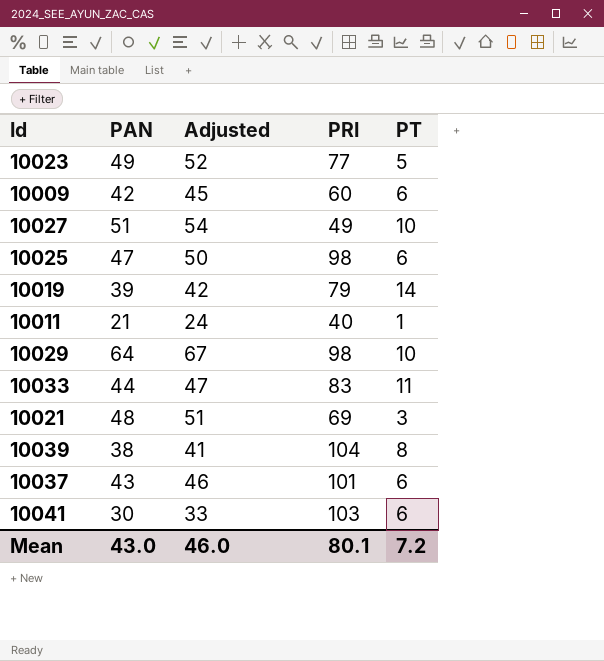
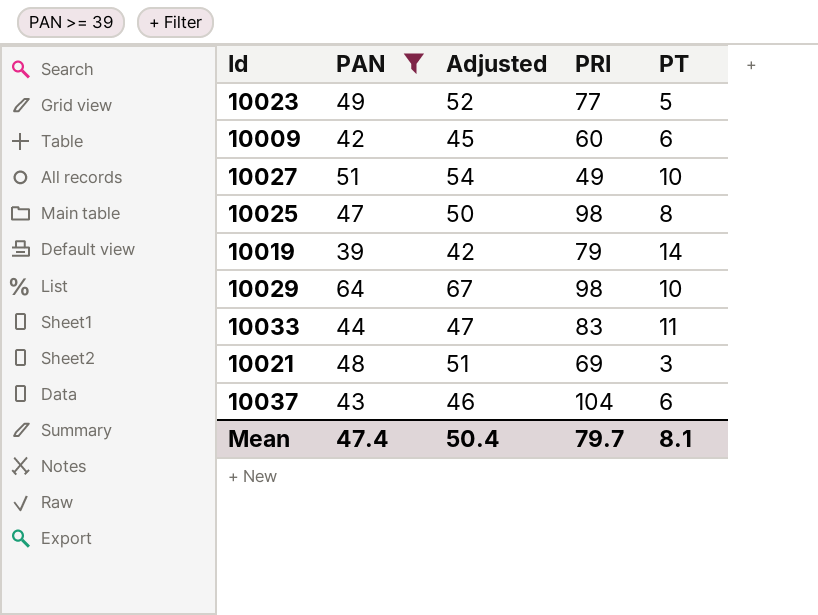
filter: none -> PAN >= 39
10025 | PT: 6 -> 8
10037 | PRI: 101 -> 104
Mean | PAN: 43.0 -> 47.4
Mean | Adjusted: 46.0 -> 50.4
Mean | PRI: 80.1 -> 79.7
Mean | PT: 7.2 -> 8.1

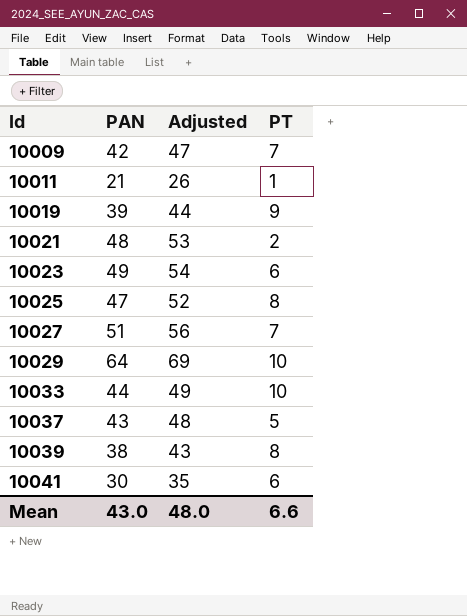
filter: PAN >= 39 -> none
row order: none -> Id ascending
column PRI | position: 4 -> none
column Adjusted | formula: [PAN] + 3 -> [PAN] + 5
10009 | PT: 6 -> 7
10019 | PT: 14 -> 9
10021 | PT: 3 -> 2
10023 | PT: 5 -> 6
10027 | PT: 10 -> 7
10033 | PT: 11 -> 10
10037 | PT: 6 -> 5
Mean | PAN: 47.4 -> 43.0
Mean | Adjusted: 50.4 -> 48.0
Mean | PT: 8.1 -> 6.6

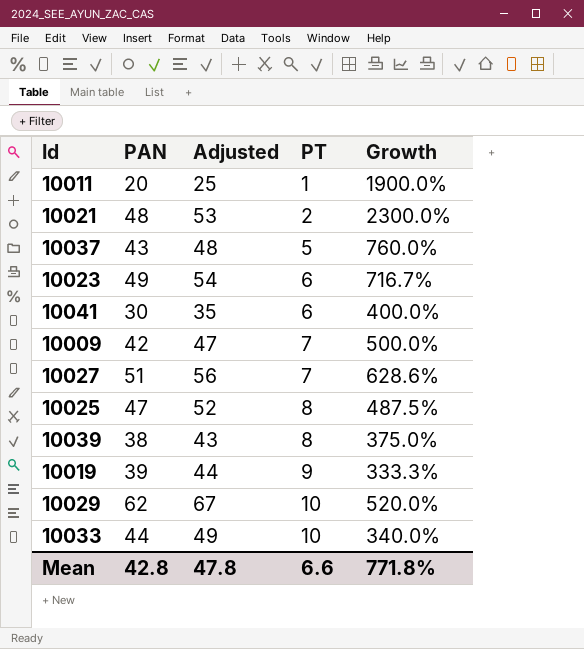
row order: Id ascending -> PT ascending
column Growth | formula: none -> ([PAN] - [PT]) / [PT]
10011 | PAN: 21 -> 20
10011 | Adjusted: 26 -> 25
10029 | PAN: 64 -> 62
10029 | Adjusted: 69 -> 67
Mean | PAN: 43.0 -> 42.8
Mean | Adjusted: 48.0 -> 47.8

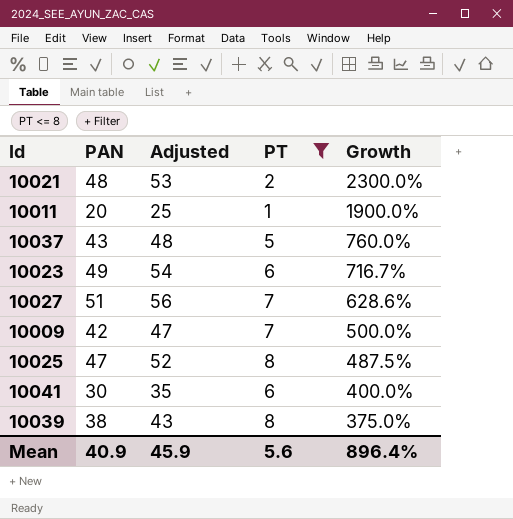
filter: none -> PT <= 8
row order: PT ascending -> Growth descending
Mean | PAN: 42.8 -> 40.9
Mean | Adjusted: 47.8 -> 45.9
Mean | PT: 6.6 -> 5.6
Mean | Growth: 771.8% -> 896.4%

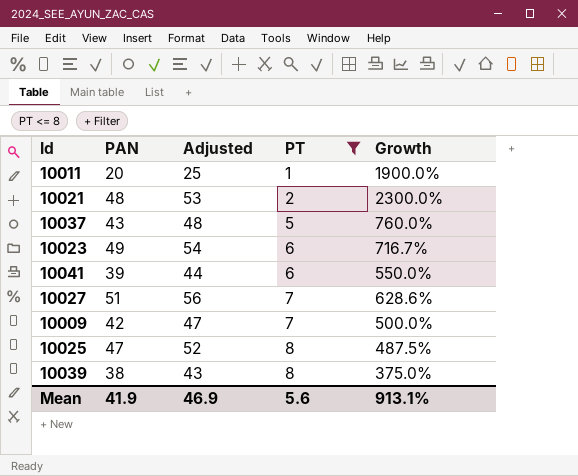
row order: Growth descending -> PT ascending
10041 | PAN: 30 -> 39
10041 | Adjusted: 35 -> 44
10041 | Growth: 400.0% -> 550.0%
Mean | PAN: 40.9 -> 41.9
Mean | Adjusted: 45.9 -> 46.9
Mean | Growth: 896.4% -> 913.1%

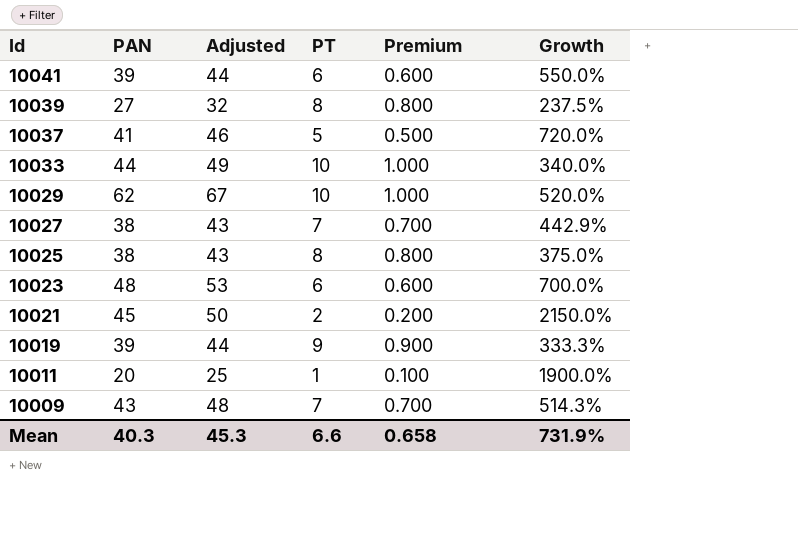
filter: PT <= 8 -> none
row order: PT ascending -> Id descending
column Premium | formula: none -> [PT] * 0.1
10039 | PAN: 38 -> 27
10039 | Adjusted: 43 -> 32
10039 | Growth: 375.0% -> 237.5%
10037 | PAN: 43 -> 41
10037 | Adjusted: 48 -> 46
10037 | Growth: 760.0% -> 720.0%
10027 | PAN: 51 -> 38
10027 | Adjusted: 56 -> 43
10027 | Growth: 628.6% -> 442.9%
10025 | PAN: 47 -> 38
10025 | Adjusted: 52 -> 43
10025 | Growth: 487.5% -> 375.0%
10023 | PAN: 49 -> 48
10023 | Adjusted: 54 -> 53
10023 | Growth: 716.7% -> 700.0%
10021 | PAN: 48 -> 45
10021 | Adjusted: 53 -> 50
10021 | Growth: 2300.0% -> 2150.0%
10009 | PAN: 42 -> 43
10009 | Adjusted: 47 -> 48
10009 | Growth: 500.0% -> 514.3%
Mean | PAN: 41.9 -> 40.3
Mean | Adjusted: 46.9 -> 45.3
Mean | PT: 5.6 -> 6.6
Mean | Growth: 913.1% -> 731.9%

